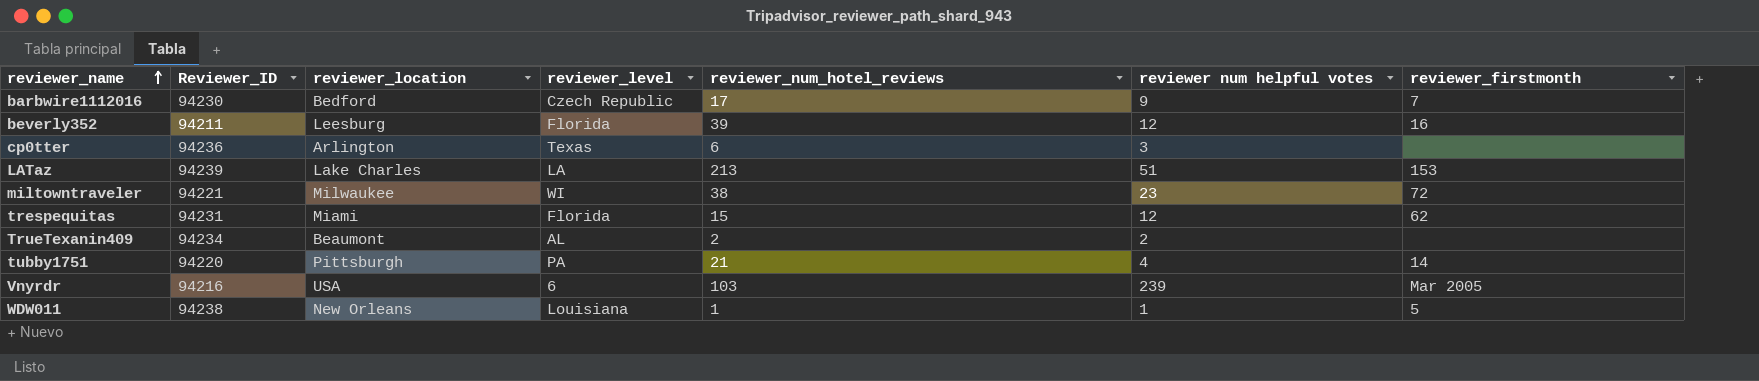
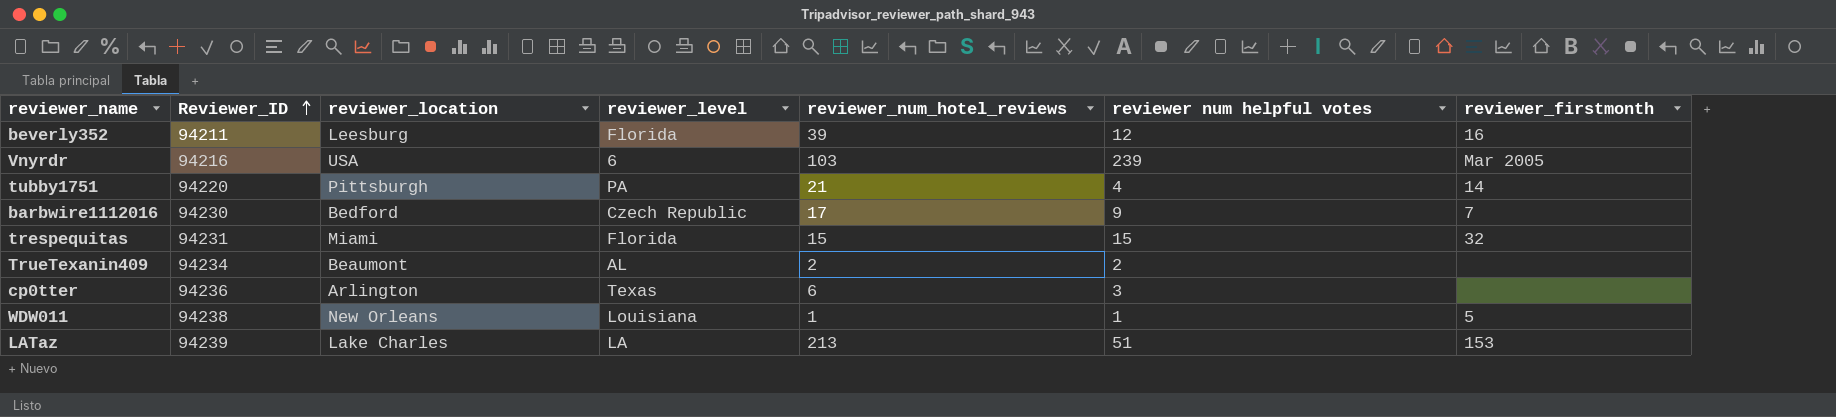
row order: reviewer_name ascending -> Reviewer_ID ascending
row miltowntraveler: 94221 | Milwaukee | WI | 38 | 23 | 72 -> none
trespequitas | reviewer num helpful votes: 12 -> 15
trespequitas | reviewer_firstmonth: 62 -> 32

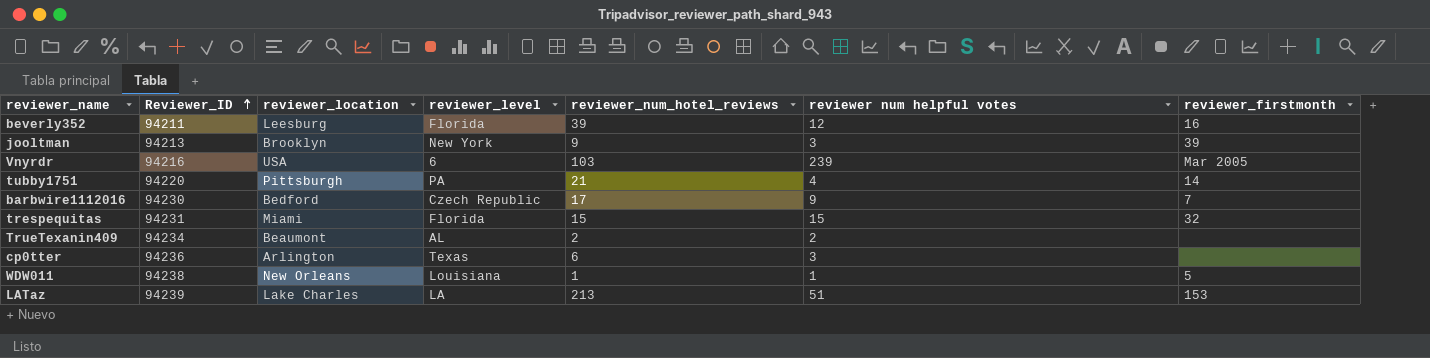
row jooltman: none -> 94213 | Brooklyn | New York | 9 | 3 | 39

